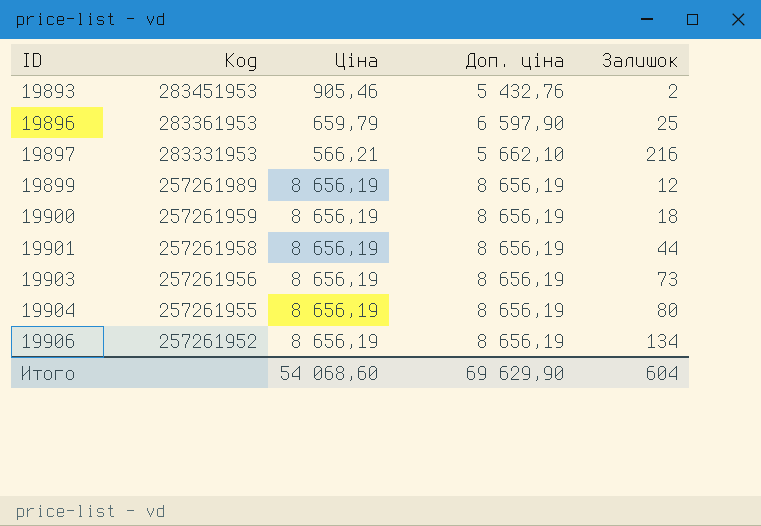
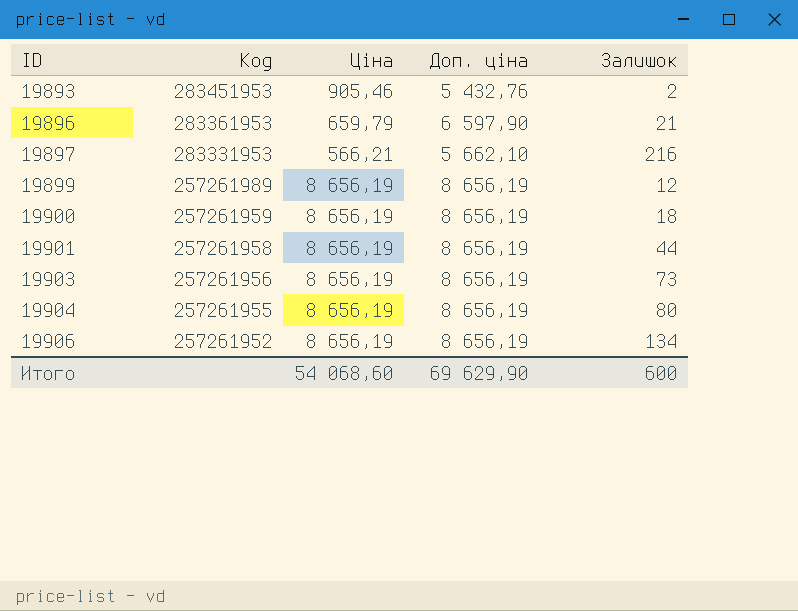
19896 | Залишок: 25 -> 21
Итого | Залишок: 604 -> 600

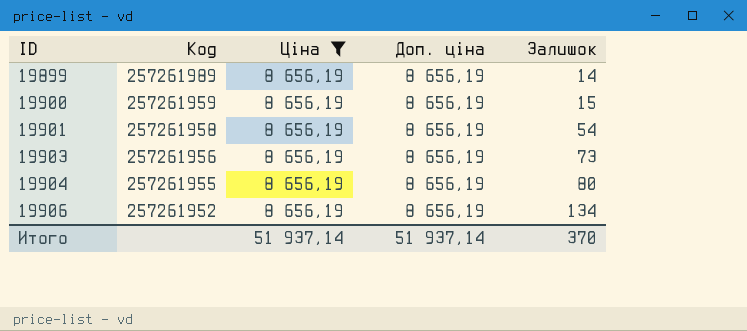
filter: none -> Ціна = 8 656,19
19899 | Залишок: 12 -> 14
19900 | Залишок: 18 -> 15
19901 | Залишок: 44 -> 54
Итого | Ціна: 54 068,60 -> 51 937,14
Итого | Доп. ціна: 69 629,90 -> 51 937,14
Итого | Залишок: 600 -> 370

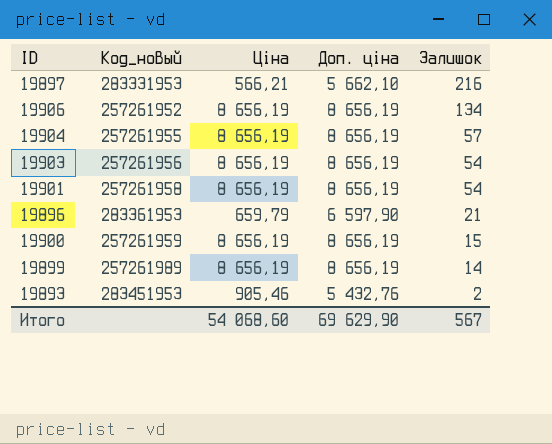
filter: Ціна = 8 656,19 -> none
row order: ID ascending -> Залишок descending
column name: Код -> Код_новый
19904 | Залишок: 80 -> 57
19903 | Залишок: 73 -> 54
Итого | Ціна: 51 937,14 -> 54 068,60
Итого | Доп. ціна: 51 937,14 -> 69 629,90
Итого | Залишок: 370 -> 567

